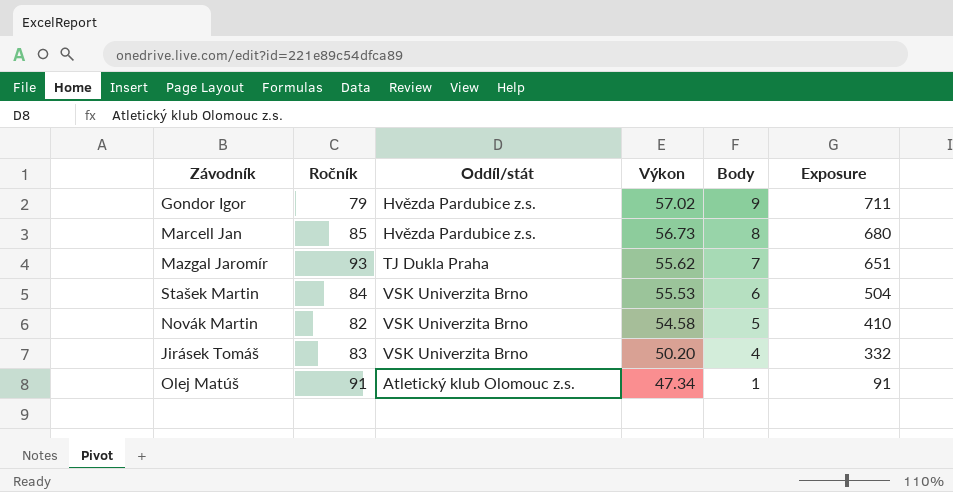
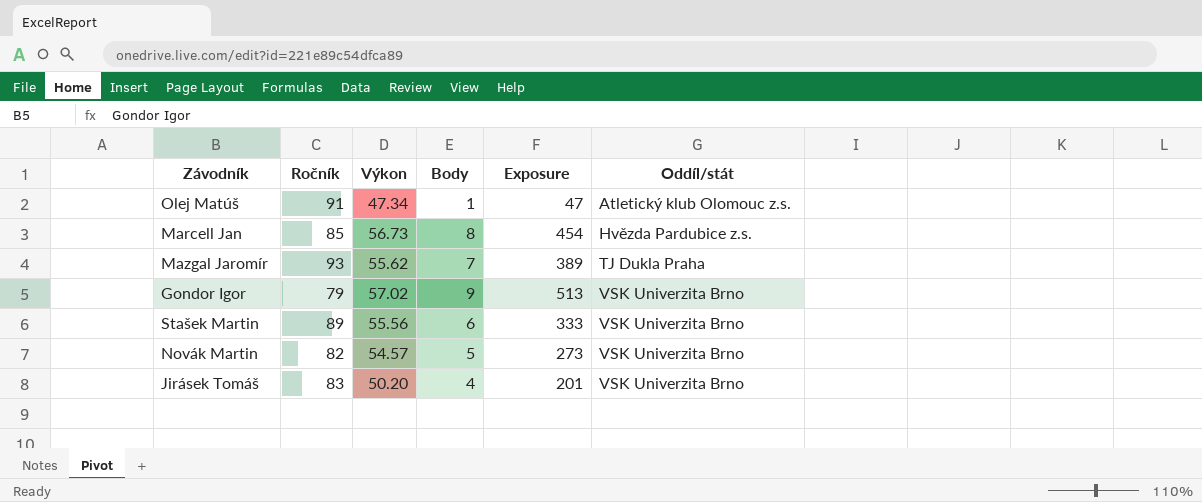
row order: Výkon descending -> Oddíl/stát ascending
column Exposure | formula: [Ročník] * [Body] -> [Výkon] * [Body]
column Oddíl/stát | position: 3 -> 6
Gondor Igor | Oddíl/stát: Hvězda Pardubice z.s. -> VSK Univerzita Brno
Stašek Martin | Ročník: 84 -> 89
Stašek Martin | Výkon: 55.53 -> 55.56
Novák Martin | Výkon: 54.58 -> 54.57

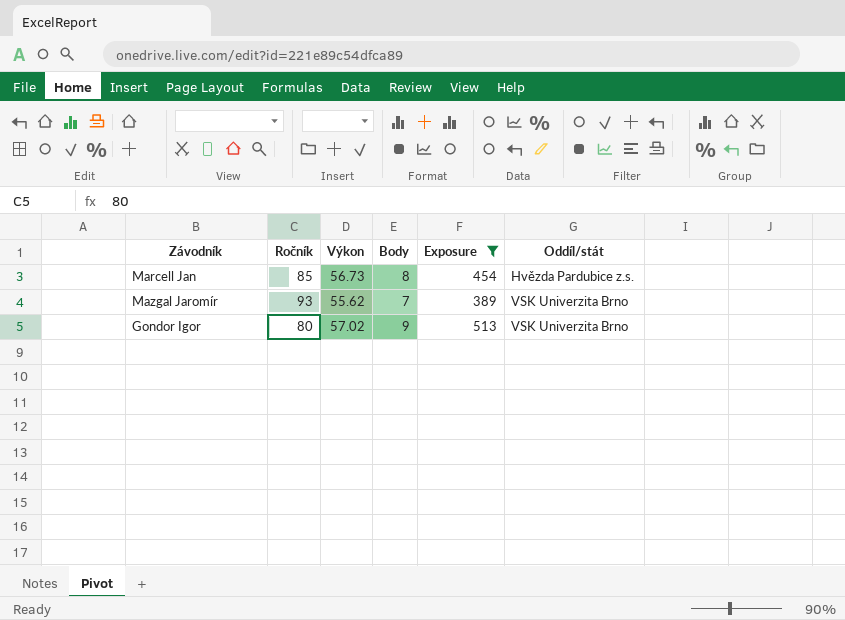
filter: none -> Exposure >= 389
Mazgal Jaromír | Oddíl/stát: TJ Dukla Praha -> VSK Univerzita Brno
Gondor Igor | Ročník: 79 -> 80

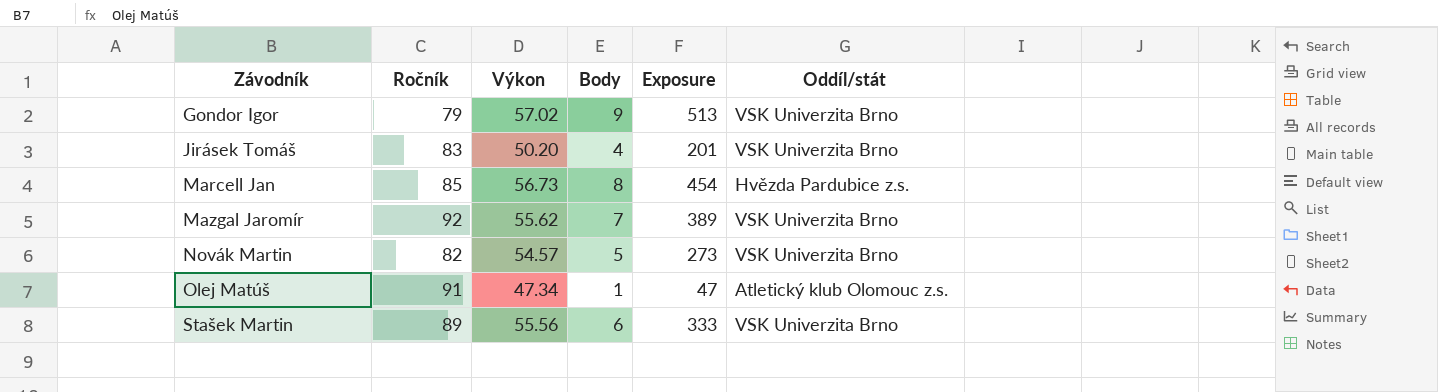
filter: Exposure >= 389 -> none
row order: Oddíl/stát ascending -> Závodník ascending
Gondor Igor | Ročník: 80 -> 79
Mazgal Jaromír | Ročník: 93 -> 92

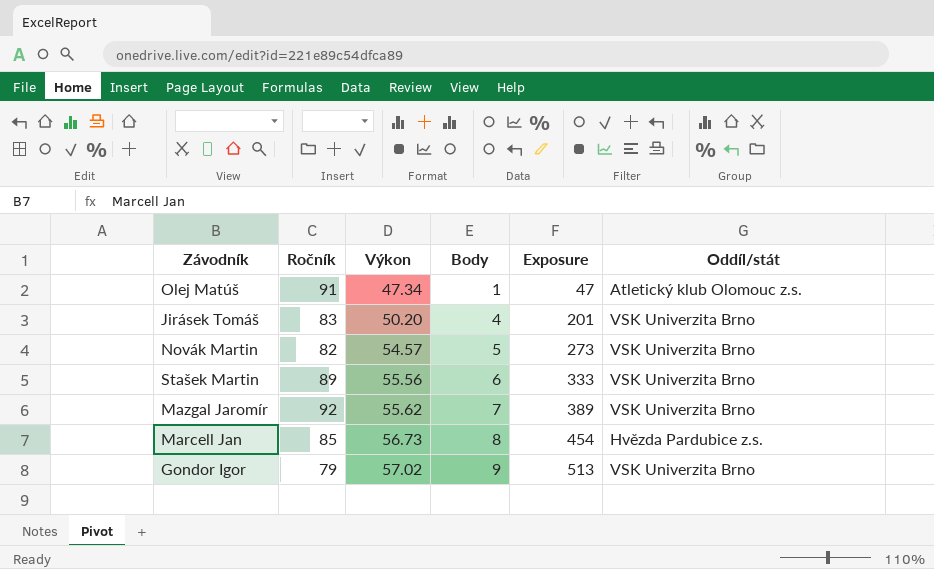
row order: Závodník ascending -> Výkon ascending

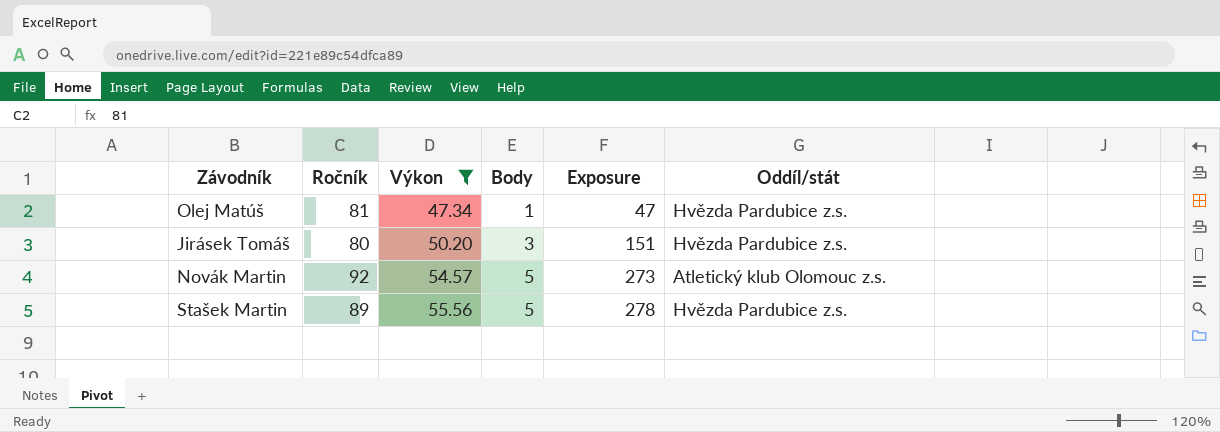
filter: none -> Výkon <= 55.56
Olej Matúš | Ročník: 91 -> 81
Olej Matúš | Oddíl/stát: Atletický klub Olomouc z.s. -> Hvězda Pardubice z.s.
Jirásek Tomáš | Ročník: 83 -> 80
Jirásek Tomáš | Body: 4 -> 3
Jirásek Tomáš | Exposure: 201 -> 151
Jirásek Tomáš | Oddíl/stát: VSK Univerzita Brno -> Hvězda Pardubice z.s.
Novák Martin | Ročník: 82 -> 92
Novák Martin | Oddíl/stát: VSK Univerzita Brno -> Atletický klub Olomouc z.s.
Stašek Martin | Body: 6 -> 5
Stašek Martin | Exposure: 333 -> 278
Stašek Martin | Oddíl/stát: VSK Univerzita Brno -> Hvězda Pardubice z.s.

